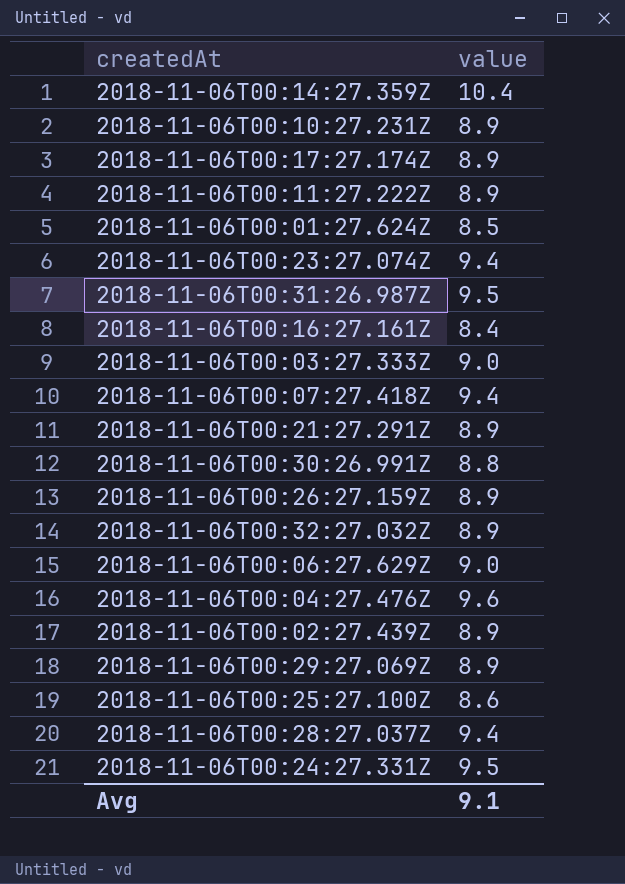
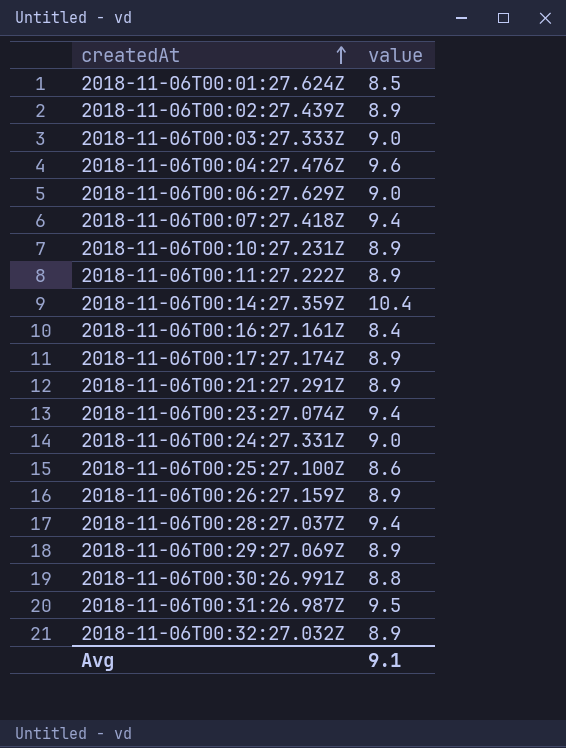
row order: none -> createdAt ascending
2018-11-06T00:24:27.331Z | value: 9.5 -> 9.0

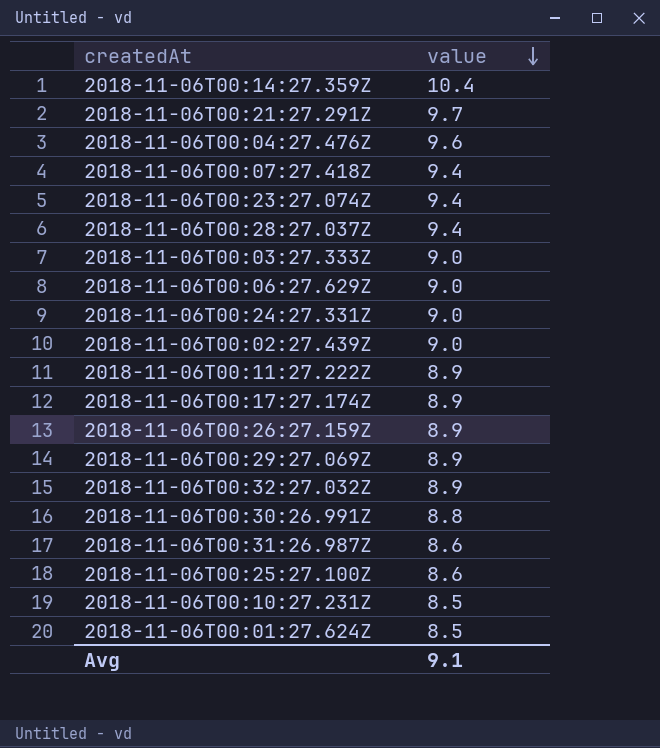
row order: createdAt ascending -> value descending
row 2018-11-06T00:16:27.161Z: 8.4 -> none
2018-11-06T00:21:27.291Z | value: 8.9 -> 9.7
2018-11-06T00:02:27.439Z | value: 8.9 -> 9.0
2018-11-06T00:31:26.987Z | value: 9.5 -> 8.6
2018-11-06T00:10:27.231Z | value: 8.9 -> 8.5

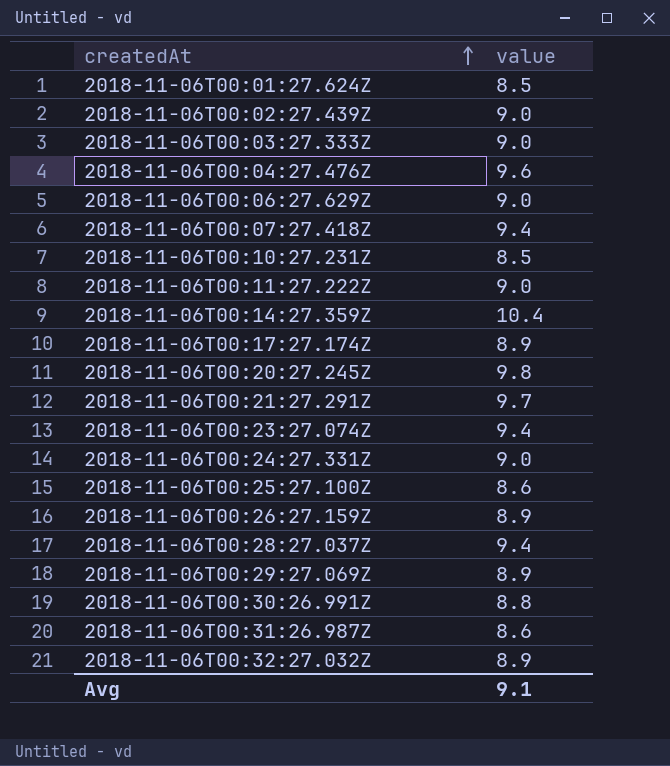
row order: value descending -> createdAt ascending
2018-11-06T00:11:27.222Z | value: 8.9 -> 9.0
row 2018-11-06T00:20:27.245Z: none -> 9.8

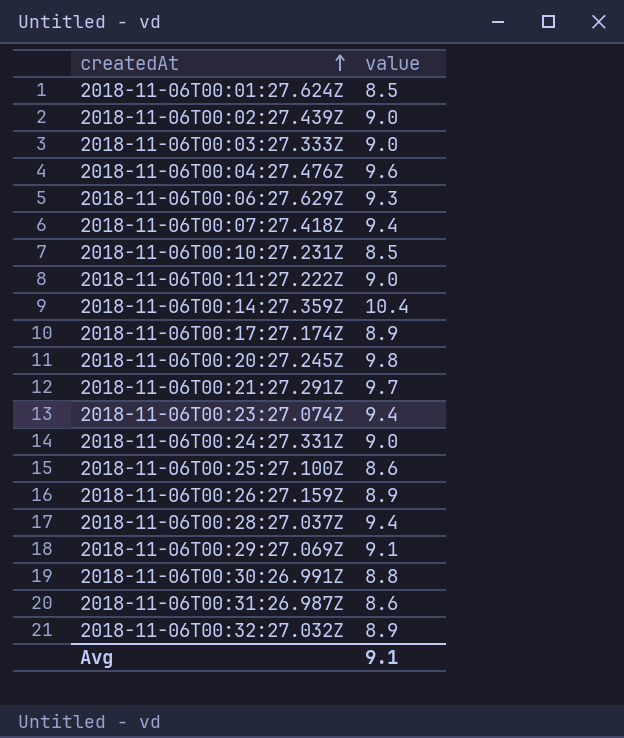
2018-11-06T00:06:27.629Z | value: 9.0 -> 9.3
2018-11-06T00:29:27.069Z | value: 8.9 -> 9.1

